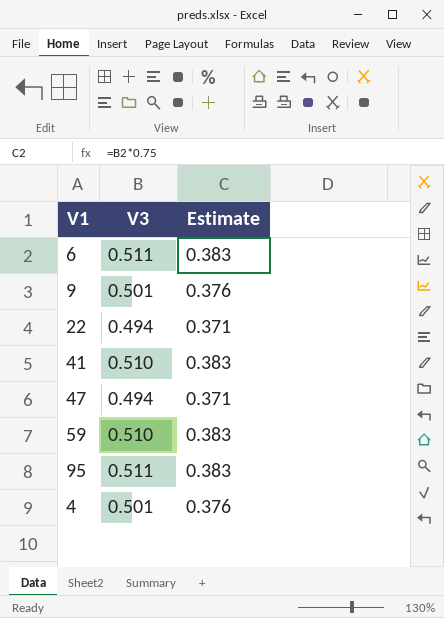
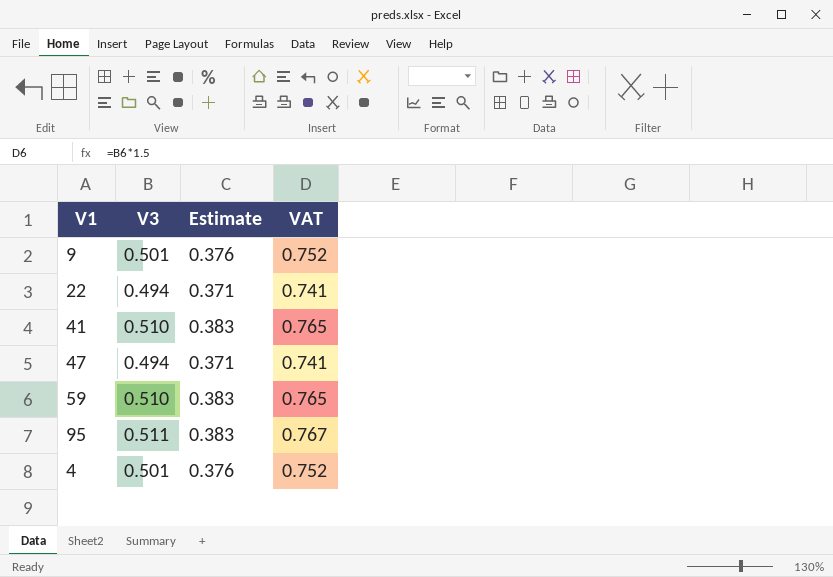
column VAT | formula: none -> [V3] * 1.5
row 6: 0.511 | 0.383 -> none

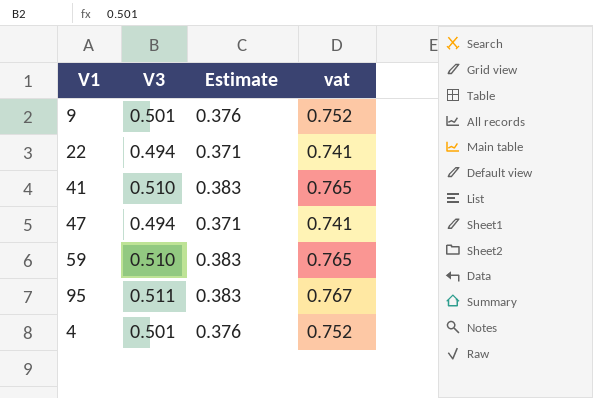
column name: VAT -> vat

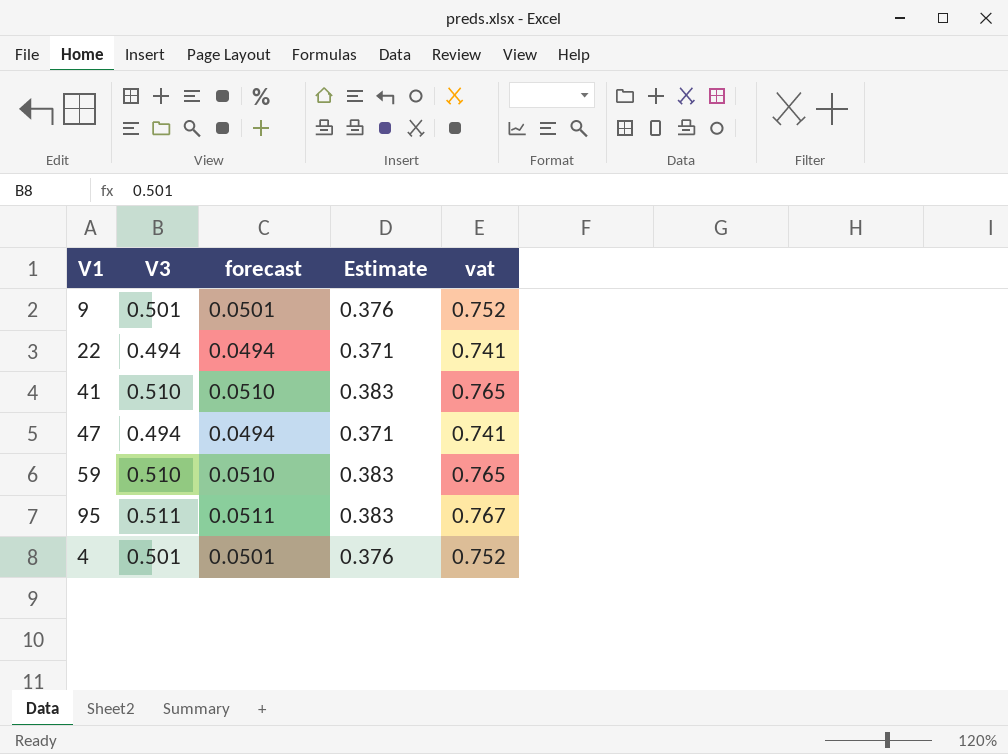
column forecast | formula: none -> [V3] * 0.1

